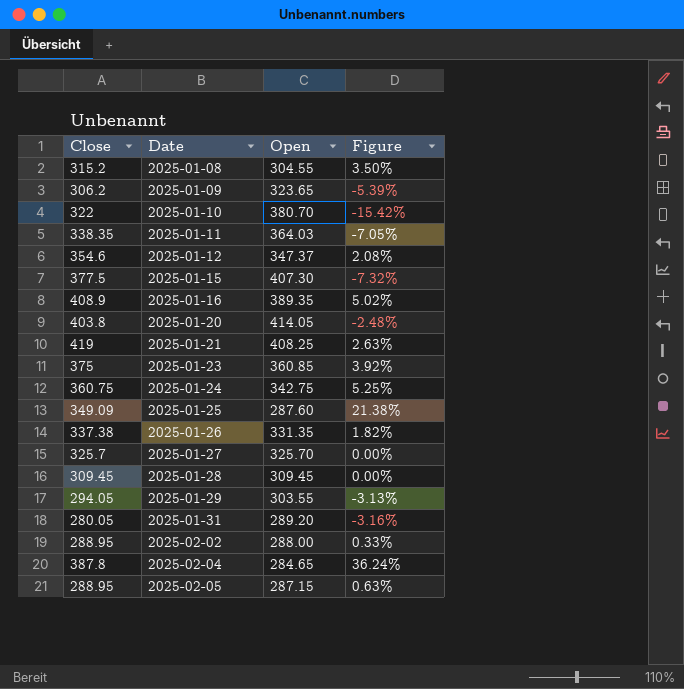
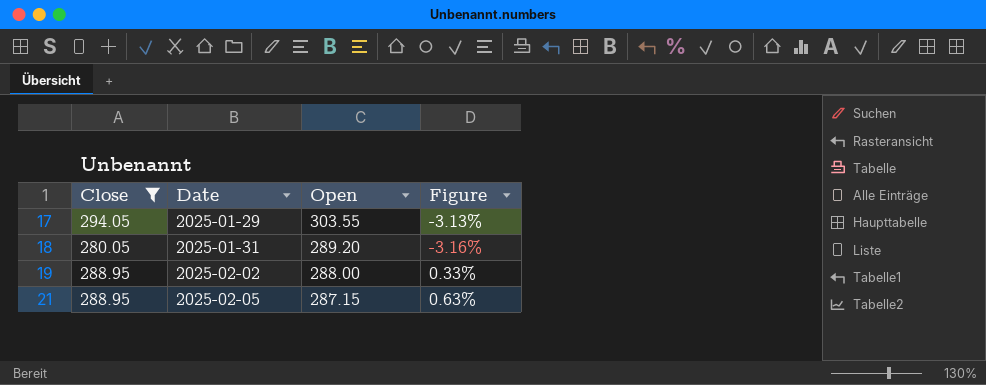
filter: none -> Close <= 294.05

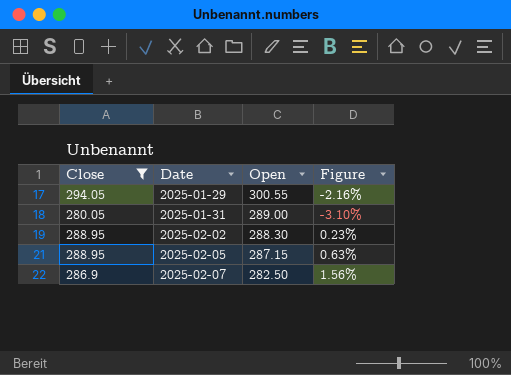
2025-01-29 | Open: 303.55 -> 300.55
2025-01-29 | Figure: -3.13% -> -2.16%
2025-01-31 | Open: 289.20 -> 289.00
2025-01-31 | Figure: -3.16% -> -3.10%
2025-02-02 | Open: 288.00 -> 288.30
2025-02-02 | Figure: 0.33% -> 0.23%
row 2025-02-07: none -> 286.9 | 282.50 | 1.56%

